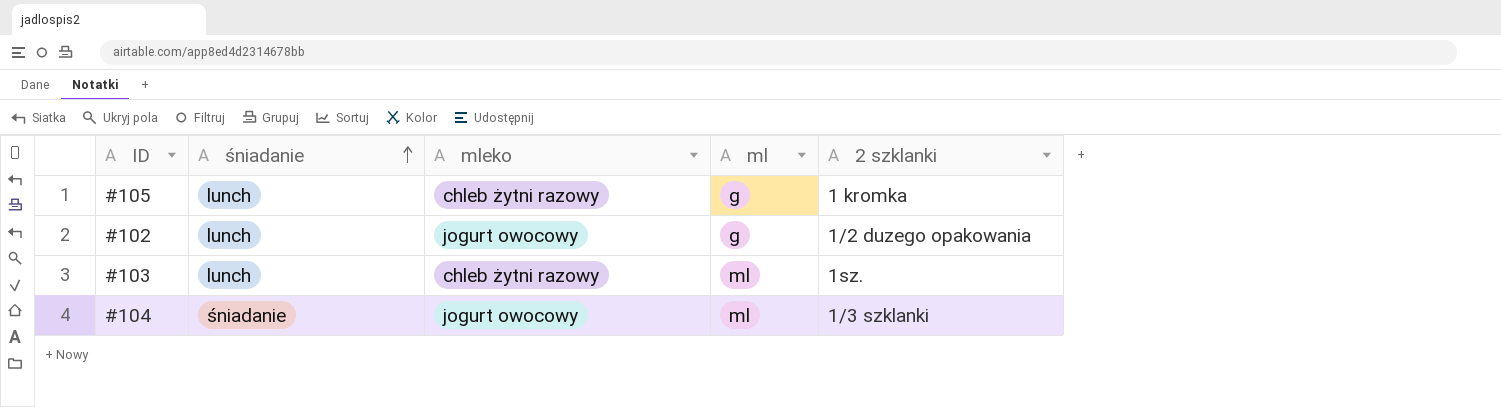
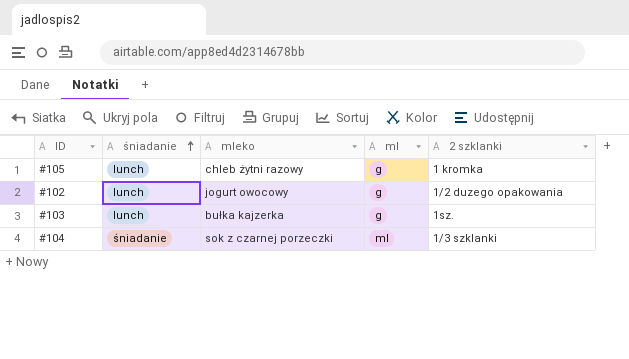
#103 | mleko: chleb żytni razowy -> bułka kajzerka
#103 | ml: ml -> g
#104 | mleko: jogurt owocowy -> sok z czarnej porzeczki

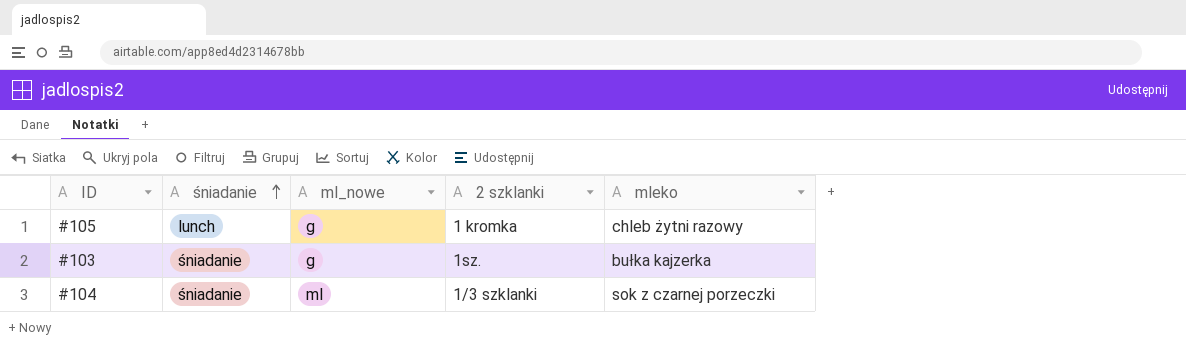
column name: ml -> ml_nowe
column mleko | position: 3 -> 5
row #102: lunch | jogurt owocowy | g | 1/2 duzego opakowania -> none
#103 | śniadanie: lunch -> śniadanie

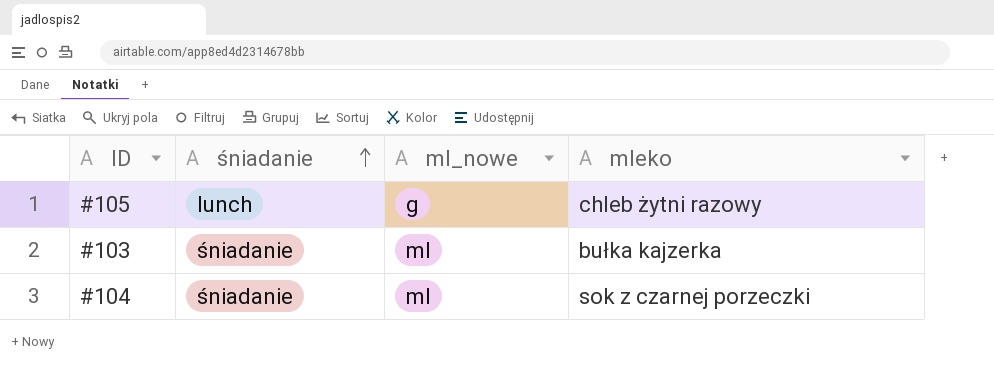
column 2 szklanki | position: 4 -> none
#103 | ml_nowe: g -> ml

